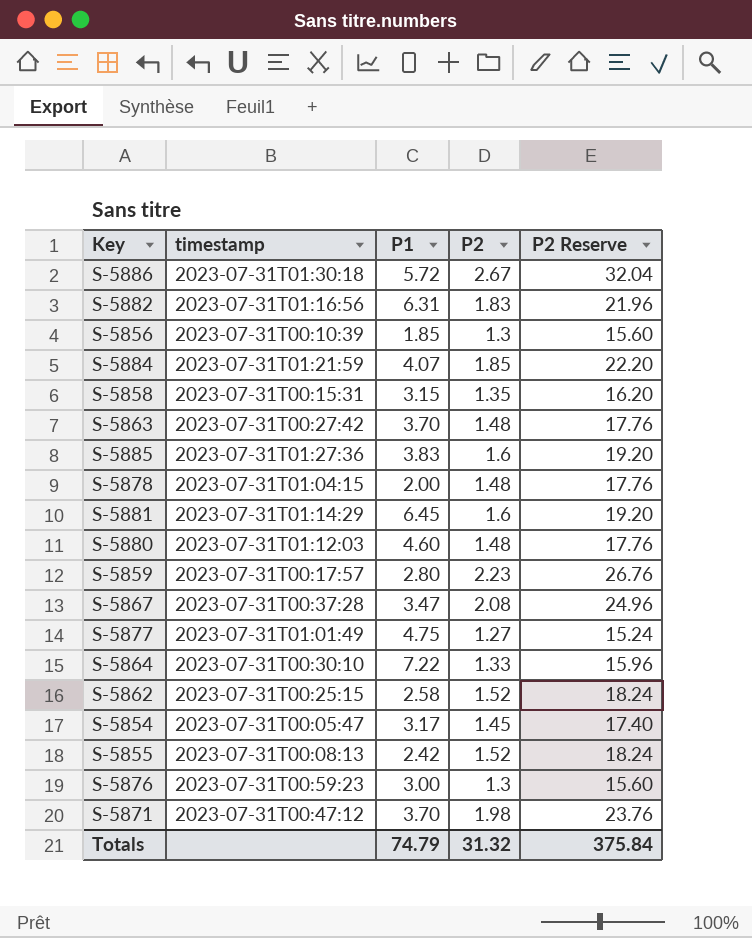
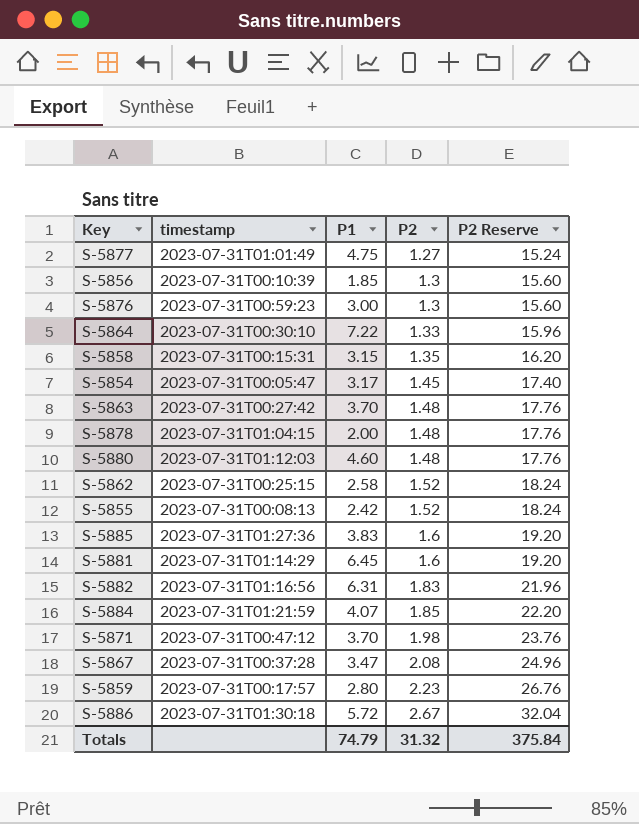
row order: none -> P2 ascending

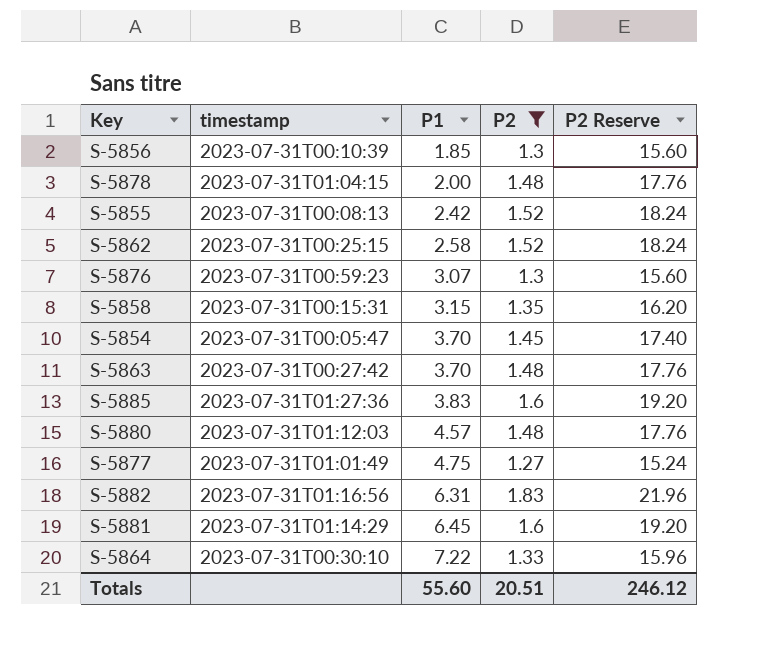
filter: none -> P2 <= 1.83
row order: P2 ascending -> P1 ascending
S-5876 | P1: 3.00 -> 3.07
S-5854 | P1: 3.17 -> 3.70
S-5880 | P1: 4.60 -> 4.57
Totals | P1: 74.79 -> 55.60
Totals | P2: 31.32 -> 20.51
Totals | P2 Reserve: 375.84 -> 246.12

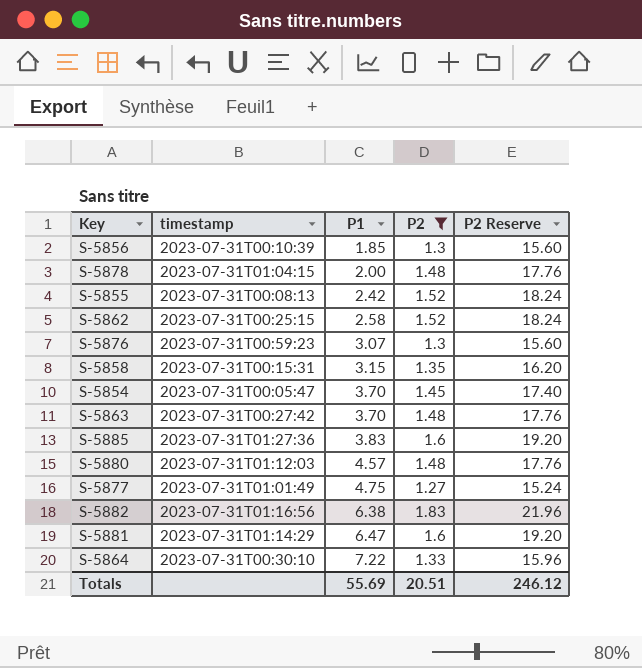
S-5882 | P1: 6.31 -> 6.38
S-5881 | P1: 6.45 -> 6.47
Totals | P1: 55.60 -> 55.69

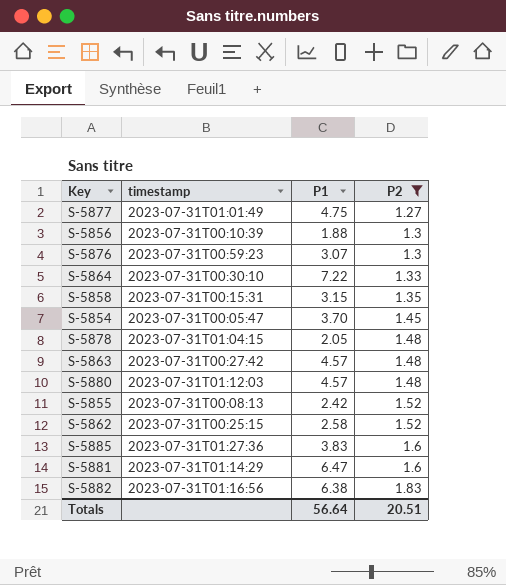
row order: P1 ascending -> P2 ascending
column P2 Reserve | formula: [P2] * 12 -> none
S-5856 | P1: 1.85 -> 1.88
S-5878 | P1: 2.00 -> 2.05
S-5863 | P1: 3.70 -> 4.57
Totals | P1: 55.69 -> 56.64

